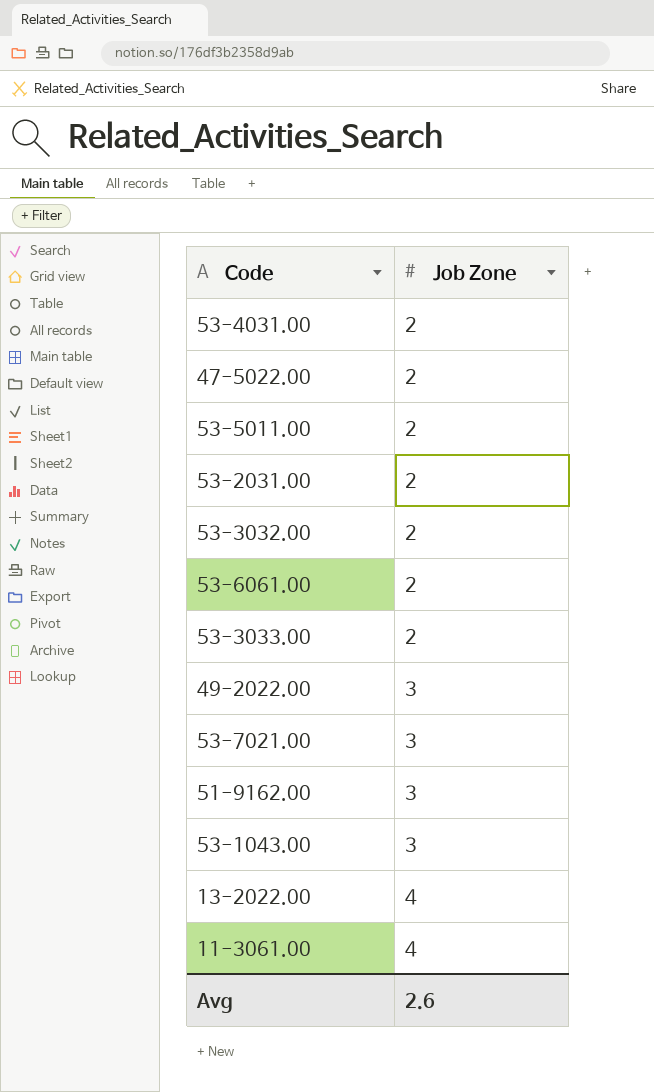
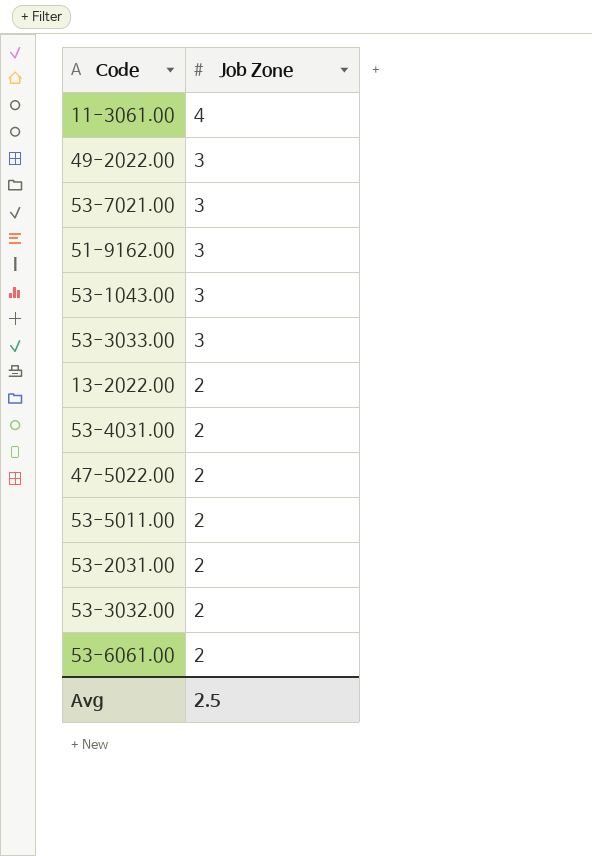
row order: Job Zone ascending -> Job Zone descending
53-3033.00 | Job Zone: 2 -> 3
13-2022.00 | Job Zone: 4 -> 2
Avg | Job Zone: 2.6 -> 2.5

